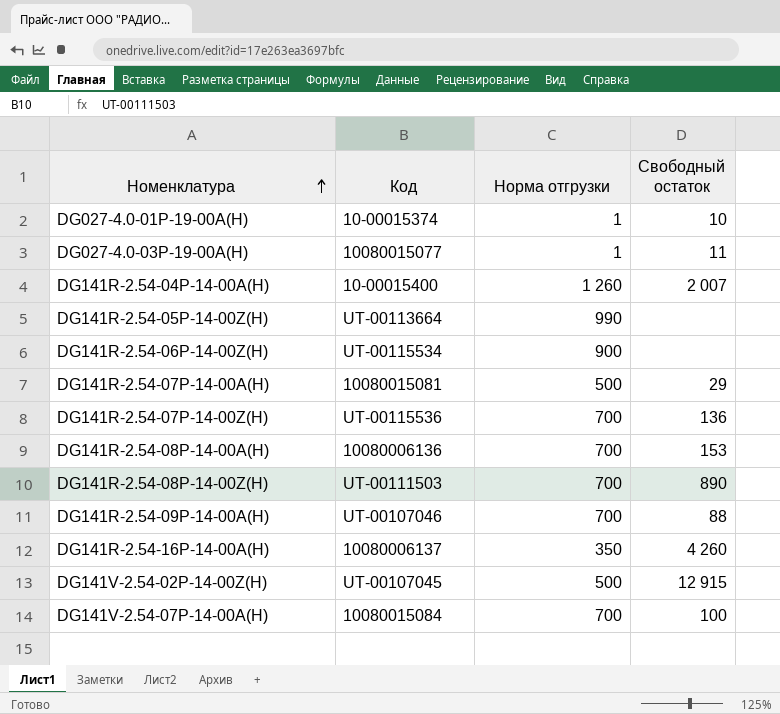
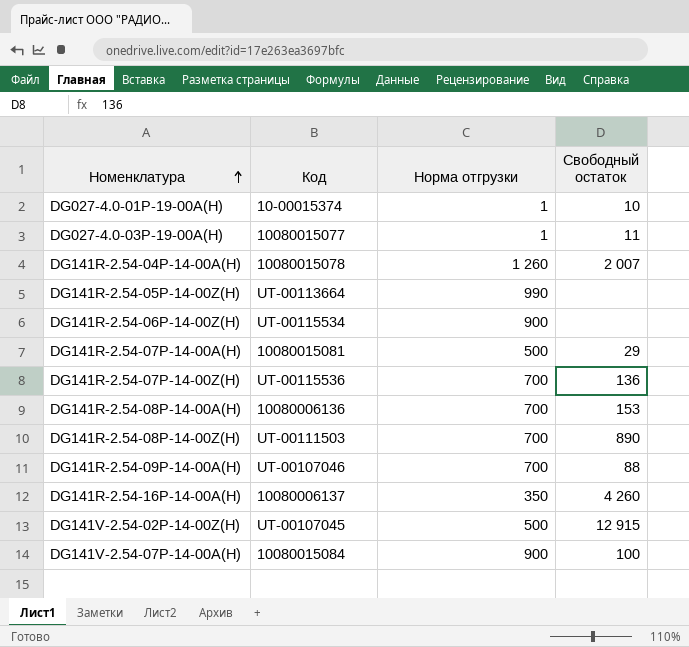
DG141R-2.54-04P-14-00A(H) | Код: 10-00015400 -> 10080015078
DG141V-2.54-07P-14-00A(H) | Норма отгрузки: 700 -> 900

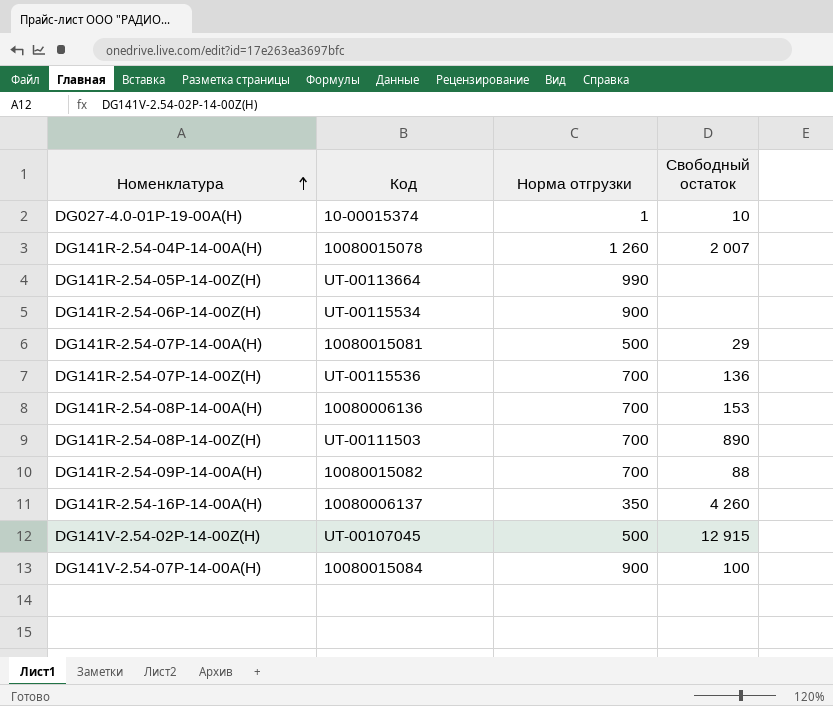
row DG027-4.0-03P-19-00A(H): 10080015077 | 1 | 11 -> none
DG141R-2.54-09P-14-00A(H) | Код: UT-00107046 -> 10080015082

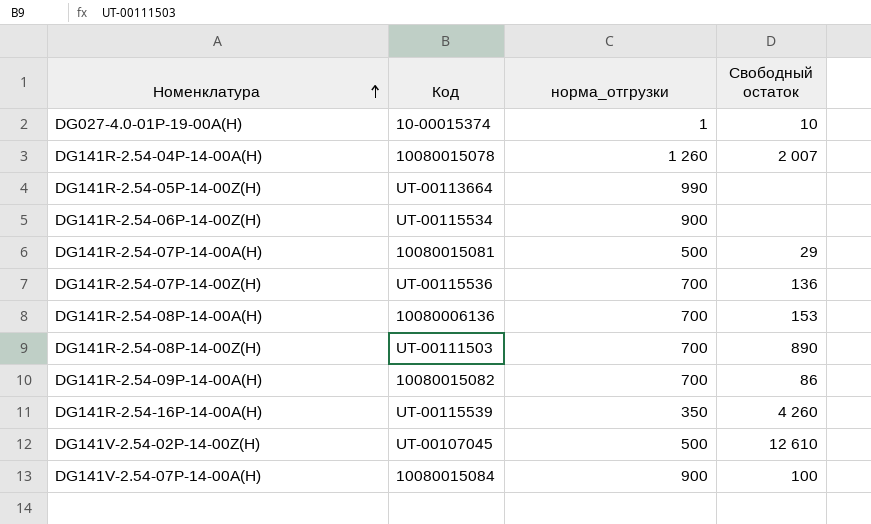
column name: Норма отгрузки -> норма_отгрузки
DG141R-2.54-09P-14-00A(H) | Свободный остаток: 88 -> 86
DG141R-2.54-16P-14-00A(H) | Код: 10080006137 -> UT-00115539
DG141V-2.54-02P-14-00Z(H) | Свободный остаток: 12 915 -> 12 610

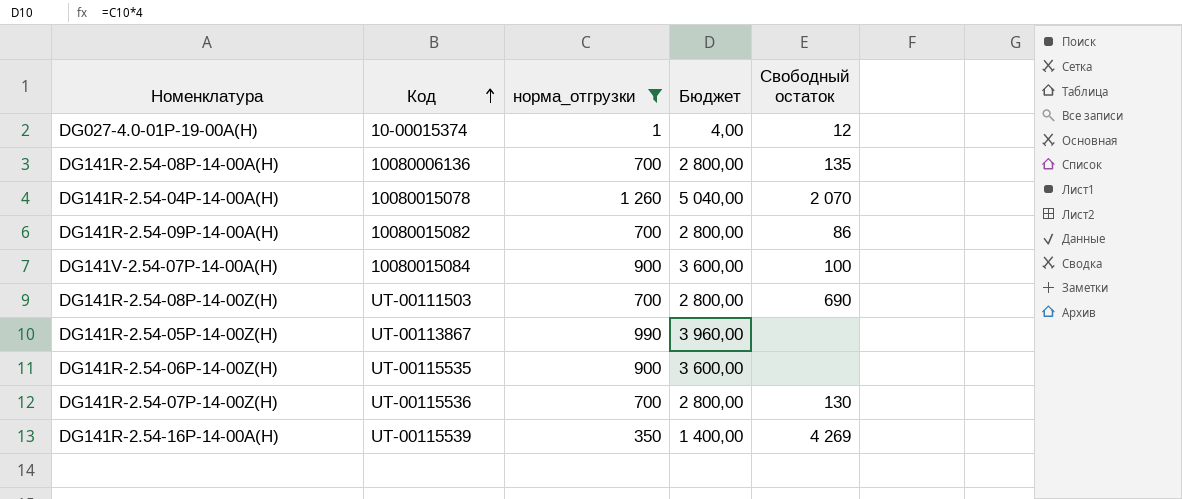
filter: none -> норма_отгрузки != 500
row order: Номенклатура ascending -> Код ascending
column Бюджет | formula: none -> [норма_отгрузки] * 4
DG027-4.0-01P-19-00A(H) | Свободный остаток: 10 -> 12
DG141R-2.54-08P-14-00A(H) | Свободный остаток: 153 -> 135
DG141R-2.54-04P-14-00A(H) | Свободный остаток: 2 007 -> 2 070
DG141R-2.54-08P-14-00Z(H) | Свободный остаток: 890 -> 690
DG141R-2.54-05P-14-00Z(H) | Код: UT-00113664 -> UT-00113867
DG141R-2.54-06P-14-00Z(H) | Код: UT-00115534 -> UT-00115535
DG141R-2.54-07P-14-00Z(H) | Свободный остаток: 136 -> 130
DG141R-2.54-16P-14-00A(H) | Свободный остаток: 4 260 -> 4 269

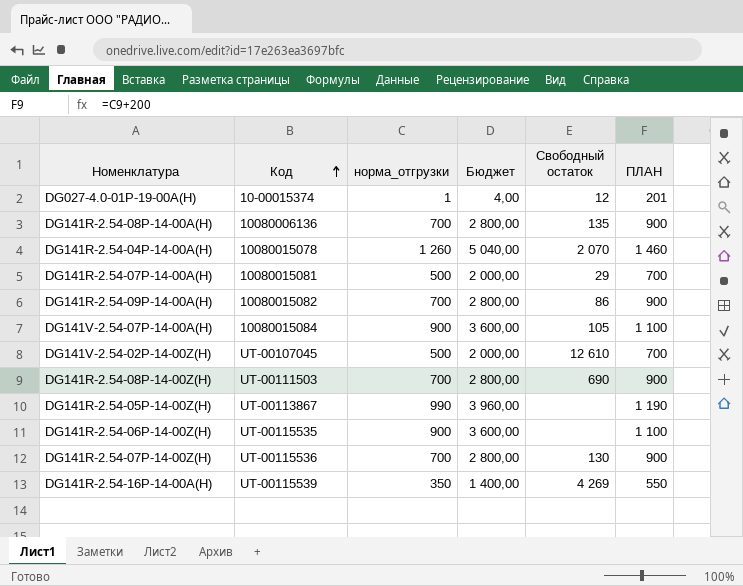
filter: норма_отгрузки != 500 -> none
column ПЛАН | formula: none -> [норма_отгрузки] + 200
DG141V-2.54-07P-14-00A(H) | Свободный остаток: 100 -> 105

